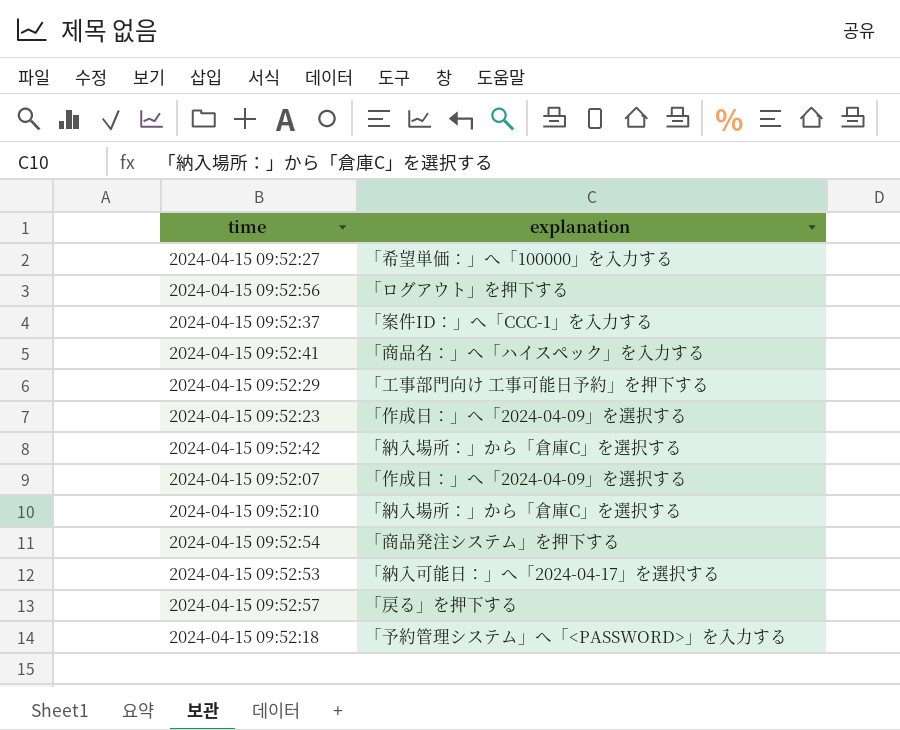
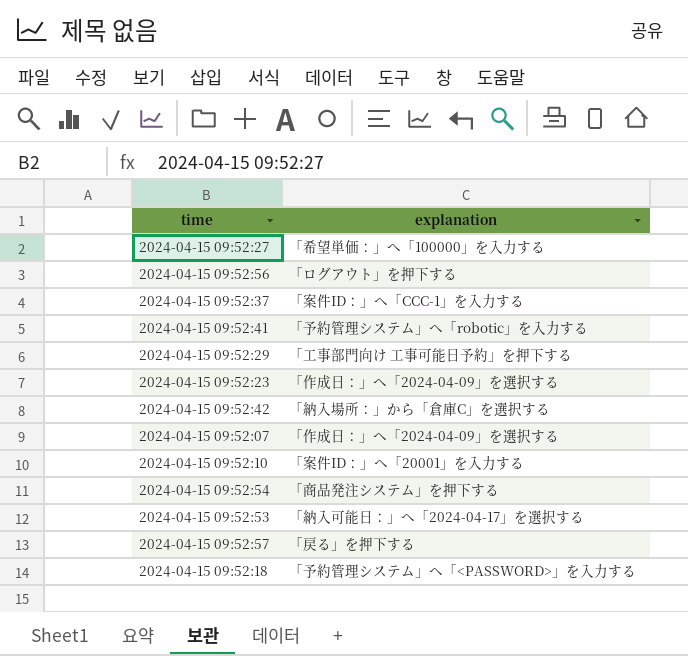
2024-04-15 09:52:41 | explanation: 「商品名：」へ「ハイスペック」を入力する -> 「予約管理システム」へ「robotic」を入力する
2024-04-15 09:52:10 | explanation: 「納入場所：」から「倉庫C」を選択する -> 「案件ID：」へ「20001」を入力する

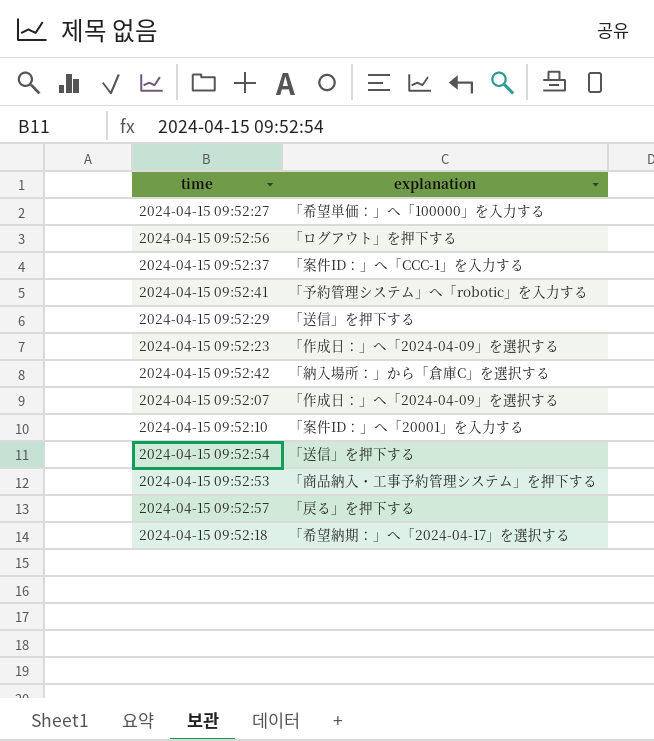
2024-04-15 09:52:29 | explanation: 「工事部門向け 工事可能日予約」を押下する -> 「送信」を押下する
2024-04-15 09:52:54 | explanation: 「商品発注システム」を押下する -> 「送信」を押下する
2024-04-15 09:52:53 | explanation: 「納入可能日：」へ「2024-04-17」を選択する -> 「商品納入・工事予約管理システム」を押下する
2024-04-15 09:52:18 | explanation: 「予約管理システム」へ「<PASSWORD>」を入力する -> 「希望納期：」へ「2024-04-17」を選択する

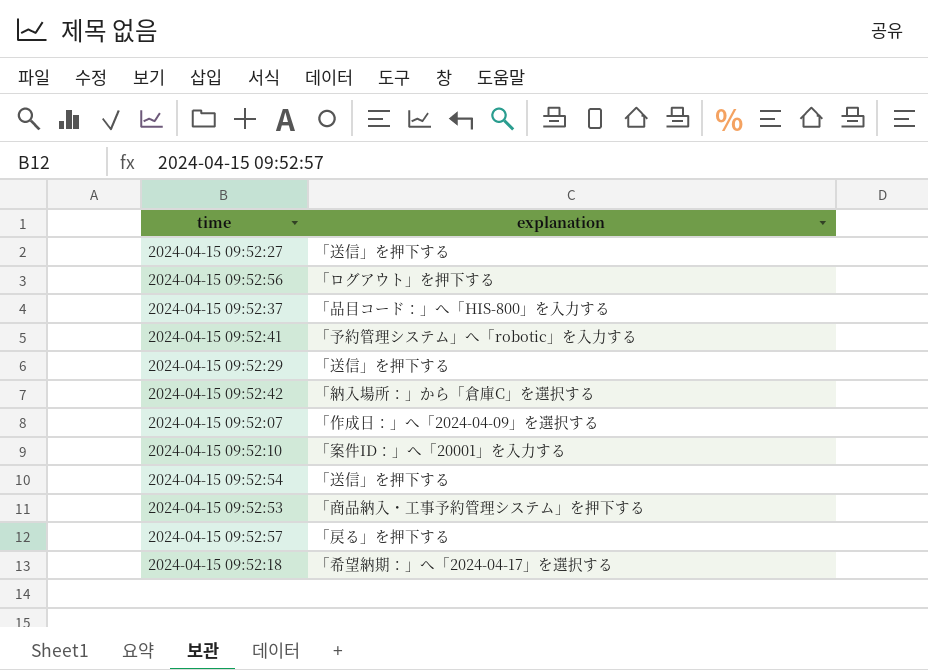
row 2024-04-15 09:52:23: 「作成日：」へ「2024-04-09」を選択する -> none
2024-04-15 09:52:27 | explanation: 「希望単価：」へ「100000」を入力する -> 「送信」を押下する
2024-04-15 09:52:37 | explanation: 「案件ID：」へ「CCC-1」を入力する -> 「品目コード：」へ「HIS-800」を入力する

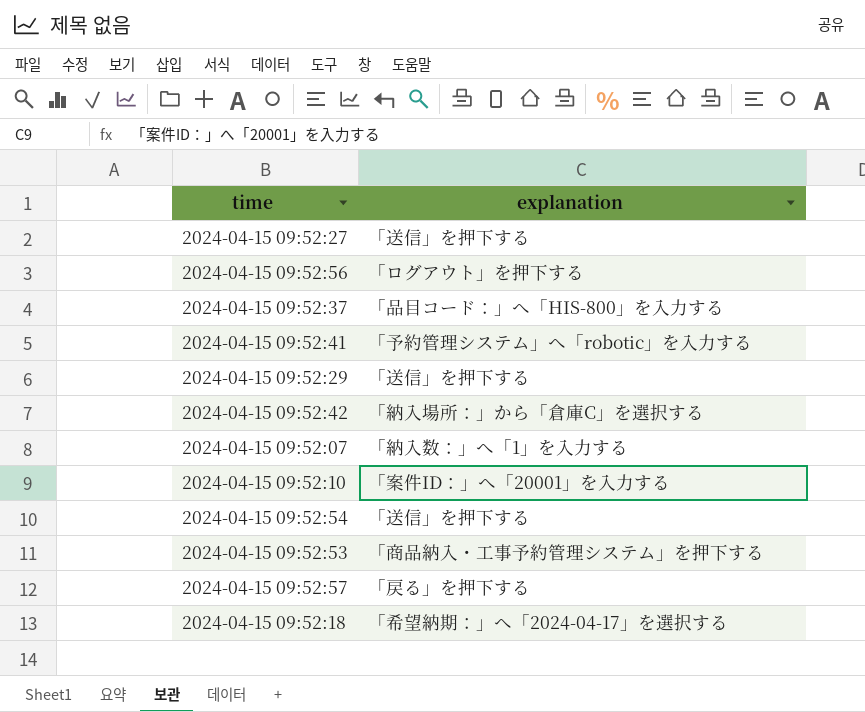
2024-04-15 09:52:07 | explanation: 「作成日：」へ「2024-04-09」を選択する -> 「納入数：」へ「1」を入力する

